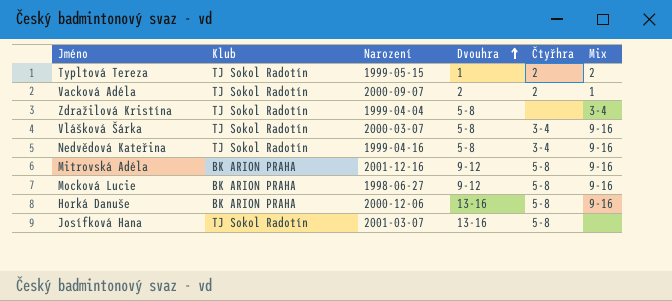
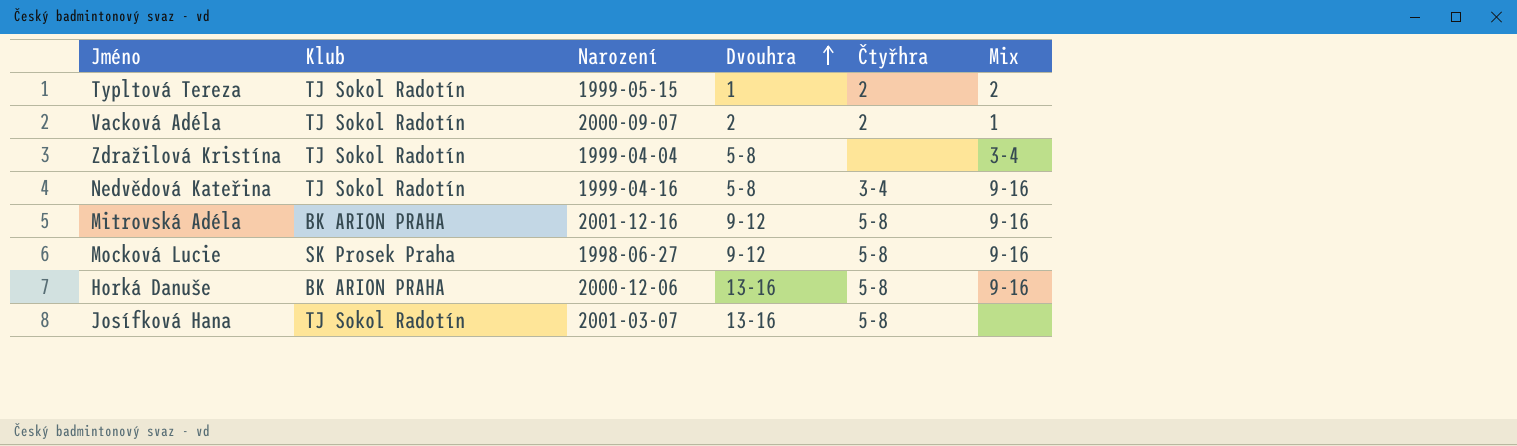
row Vlášková Šárka: TJ Sokol Radotín | 2000-03-07 | 5-8 | 3-4 | 9-16 -> none
Mocková Lucie | Klub: BK ARION PRAHA -> SK Prosek Praha

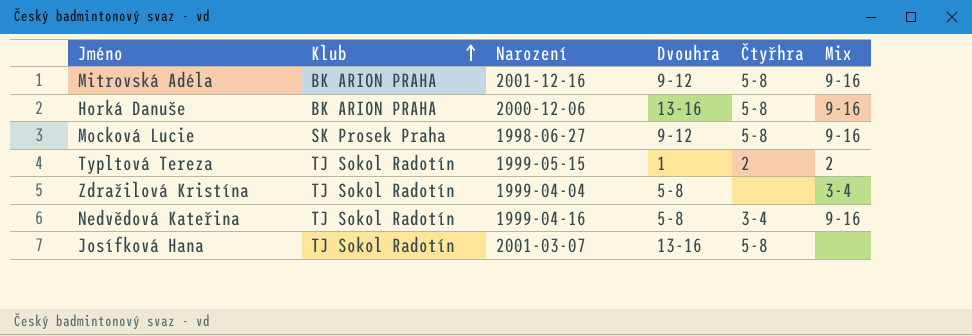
row order: Dvouhra ascending -> Klub ascending
row Vacková Adéla: TJ Sokol Radotín | 2000-09-07 | 2 | 2 | 1 -> none

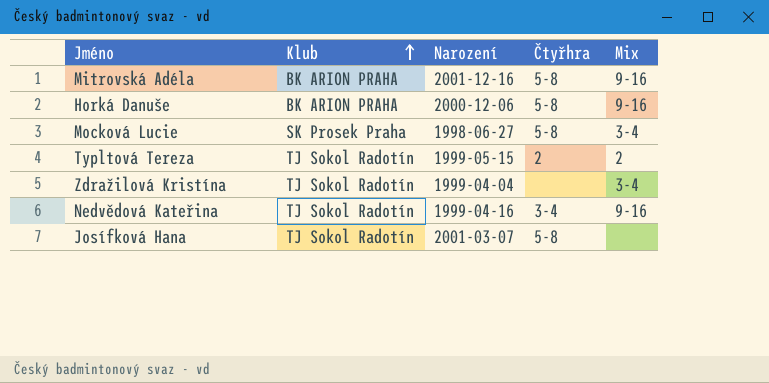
column Dvouhra | position: 4 -> none
Mocková Lucie | Mix: 9-16 -> 3-4

